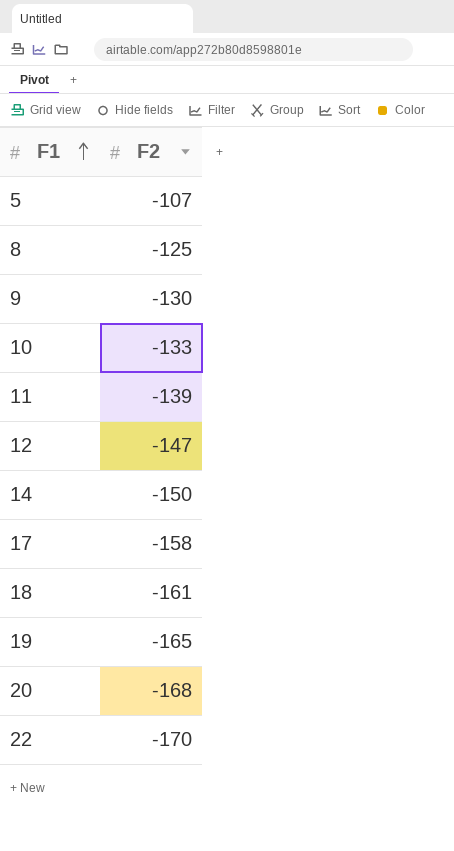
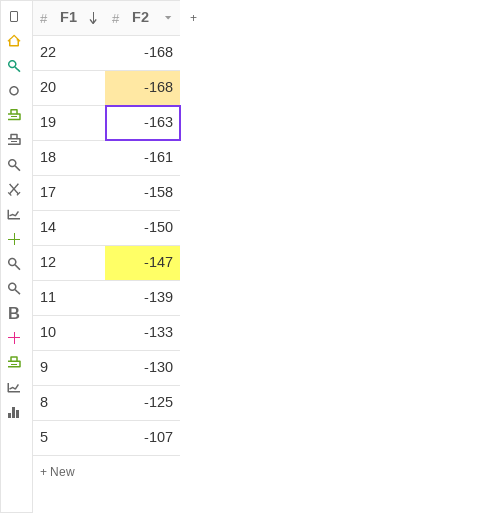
row order: F1 ascending -> F1 descending
22 | F2: -170 -> -168
19 | F2: -165 -> -163

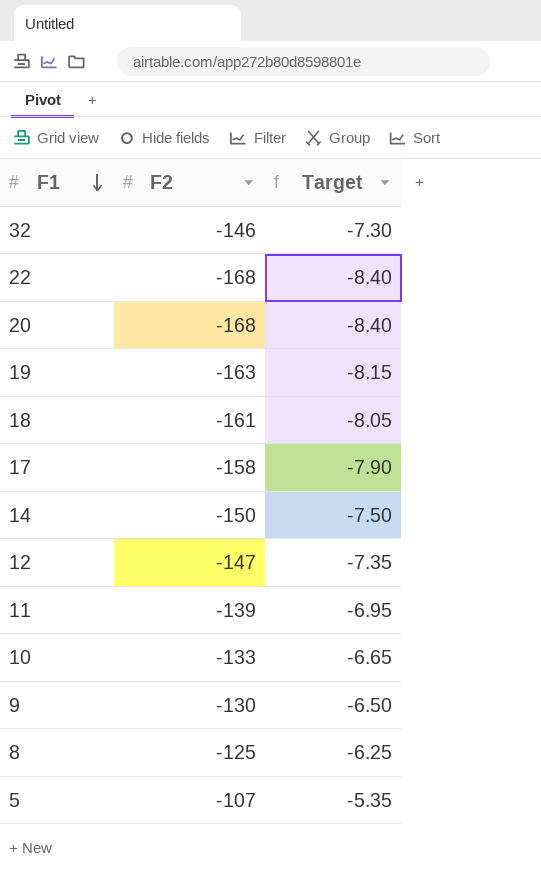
column Target | formula: none -> [F2] * 0.05
row 32: none -> -146 | -7.30

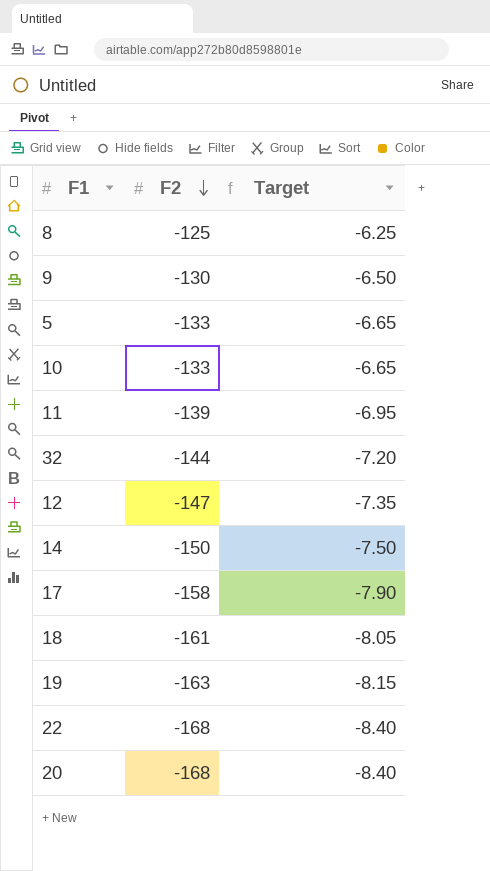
row order: F1 descending -> F2 descending
5 | F2: -107 -> -133
5 | Target: -5.35 -> -6.65
32 | F2: -146 -> -144
32 | Target: -7.30 -> -7.20

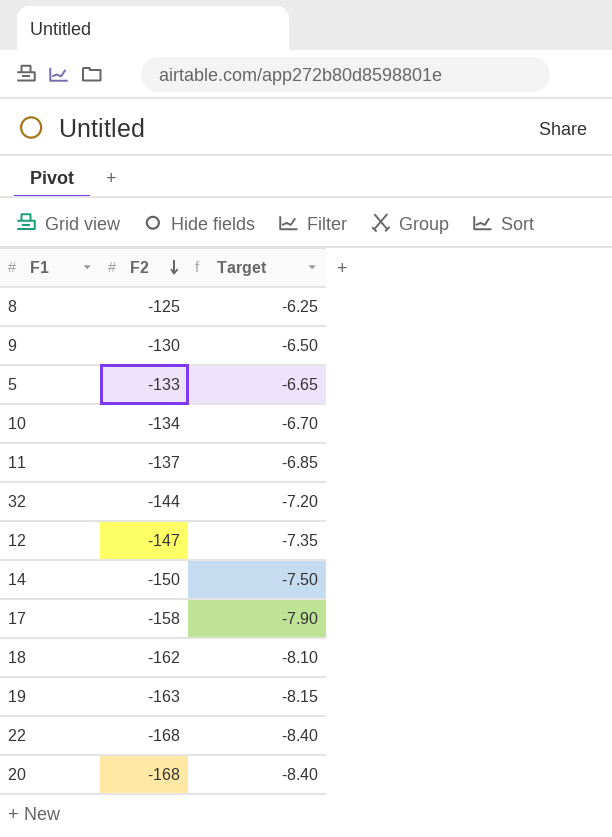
10 | F2: -133 -> -134
10 | Target: -6.65 -> -6.70
11 | F2: -139 -> -137
11 | Target: -6.95 -> -6.85
18 | F2: -161 -> -162
18 | Target: -8.05 -> -8.10

